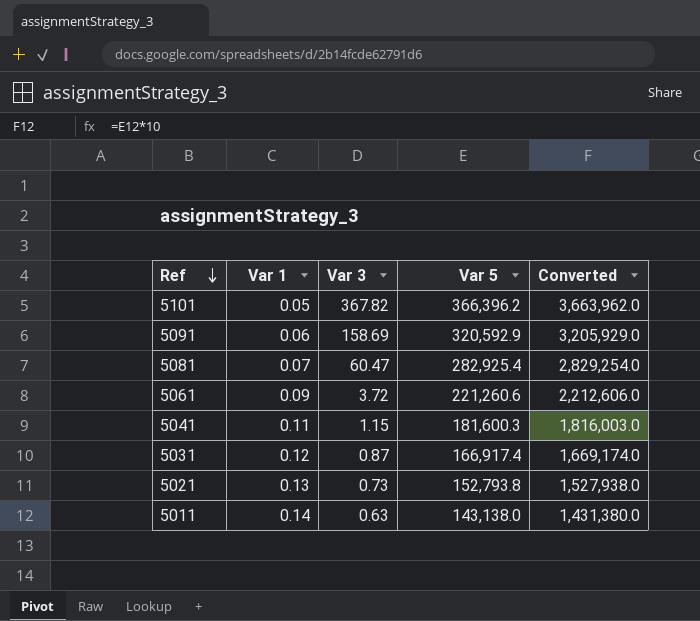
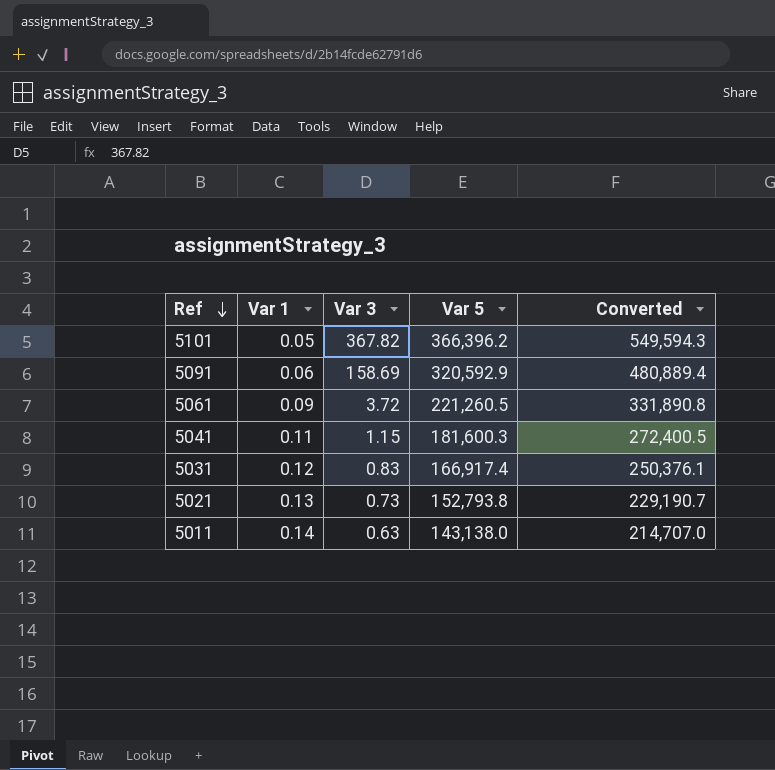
column Converted | formula: [Var 5] * 10 -> [Var 5] * 1.5
row 5081: 0.07 | 60.47 | 282,925.4 | 2,829,254.0 -> none
5061 | Var 5: 221,260.6 -> 221,260.5
5031 | Var 3: 0.87 -> 0.83

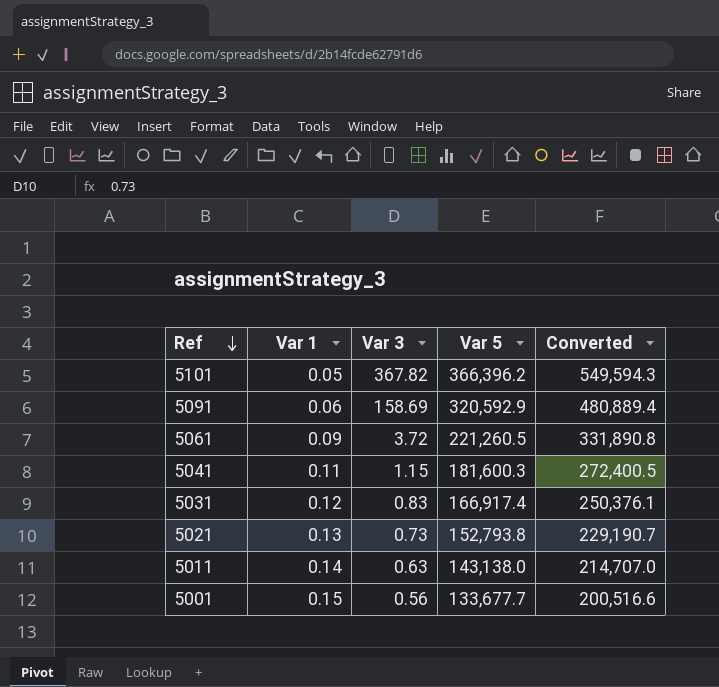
row 5001: none -> 0.15 | 0.56 | 133,677.7 | 200,516.6

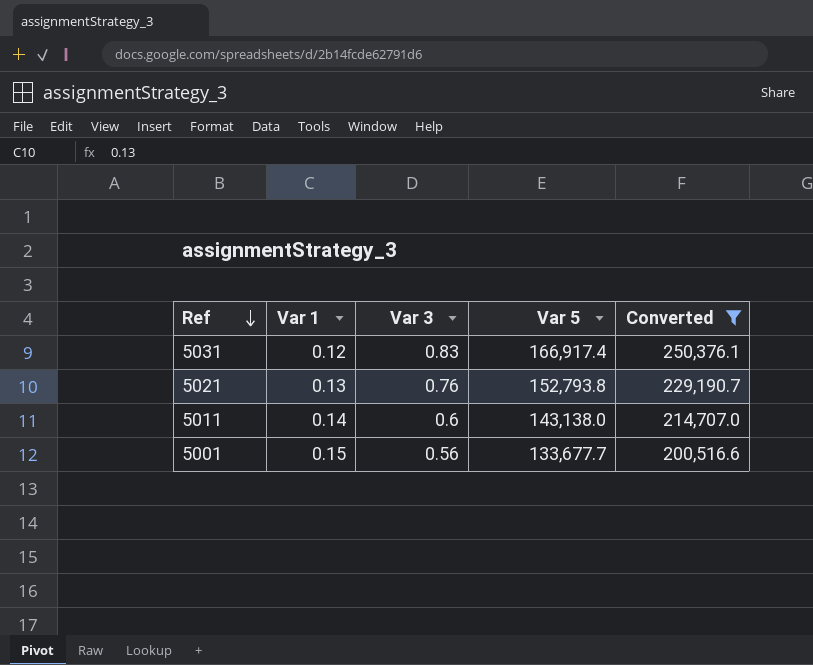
filter: none -> Converted <= 250,376.1
5021 | Var 3: 0.73 -> 0.76
5011 | Var 3: 0.63 -> 0.6

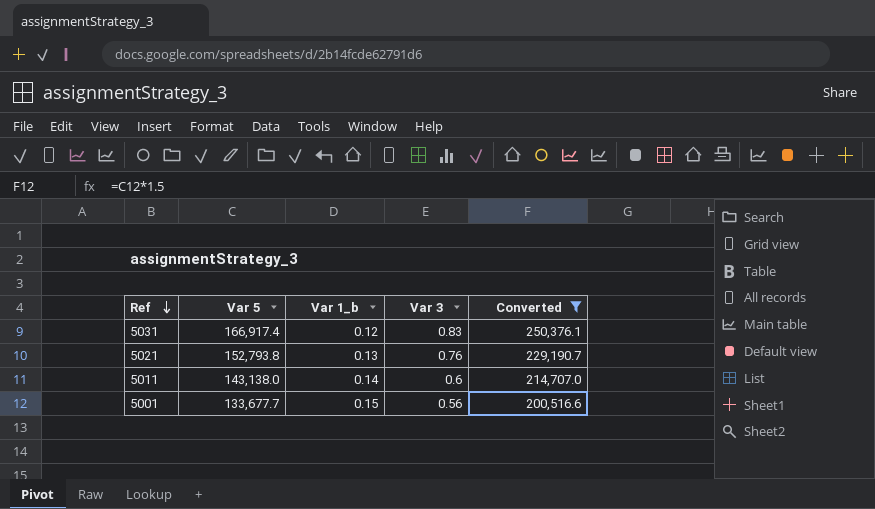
column Var 5 | position: 4 -> 2
column name: Var 1 -> Var 1_b

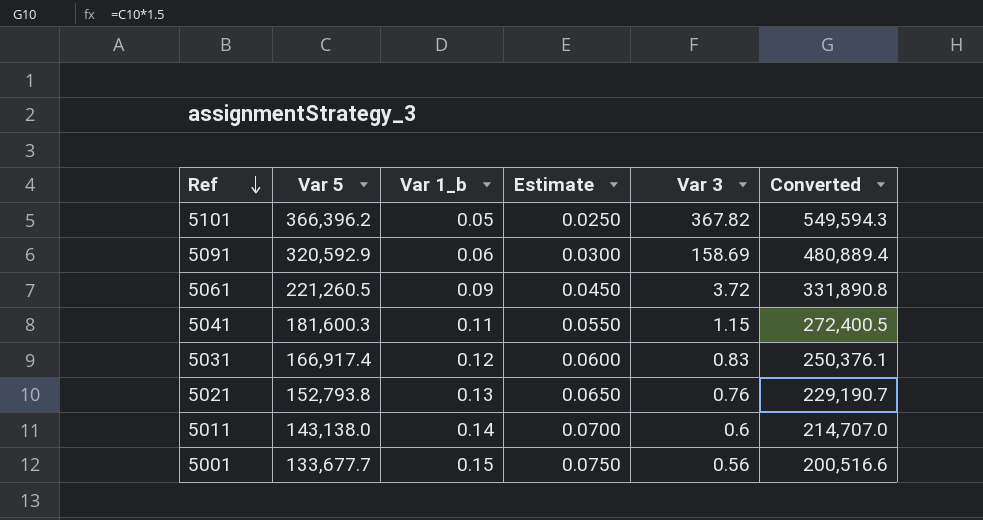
filter: Converted <= 250,376.1 -> none
column Estimate | formula: none -> [Var 1_b] * 0.5

